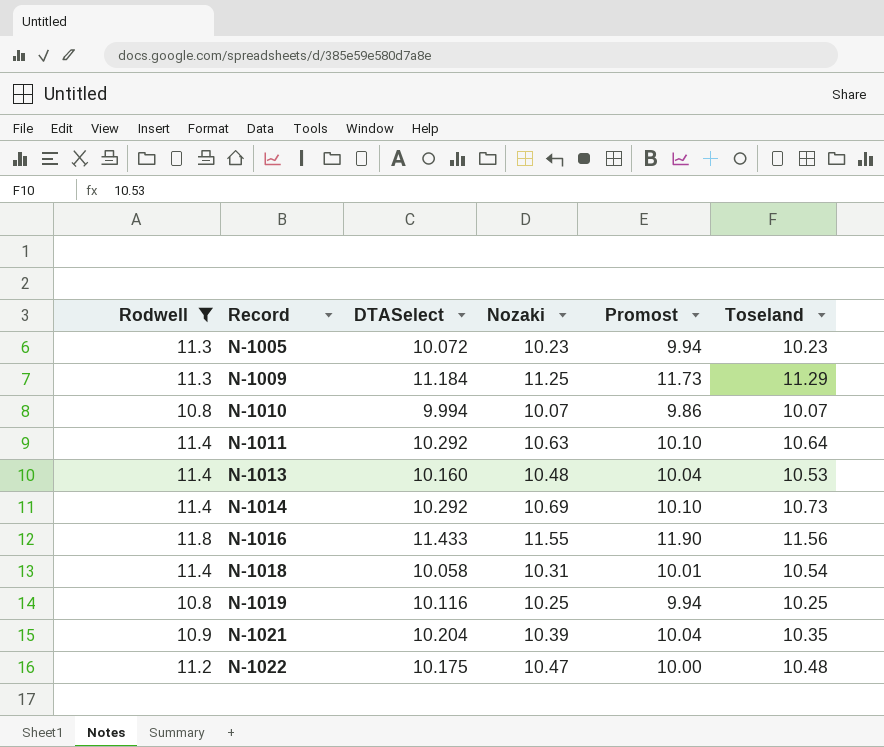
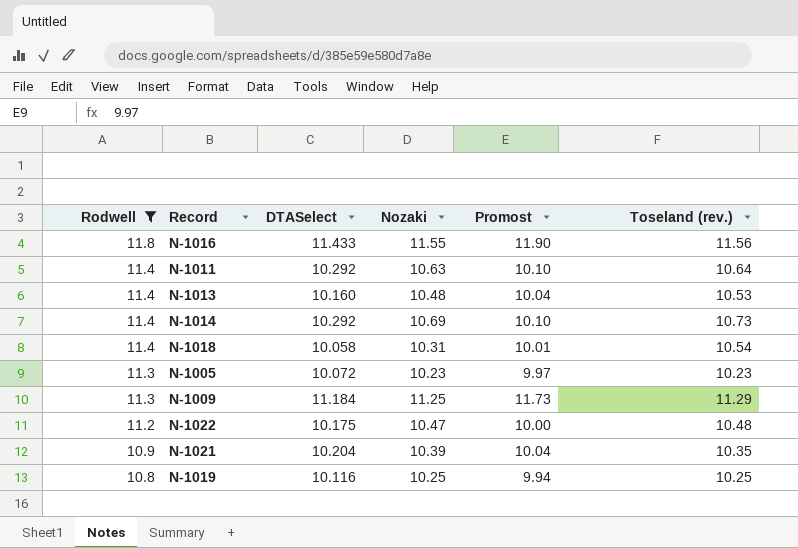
row order: Record ascending -> Rodwell descending
column name: Toseland -> Toseland (rev.)
row N-1010: 10.8 | 9.994 | 10.07 | 9.86 | 10.07 -> none
N-1005 | Promost: 9.94 -> 9.97

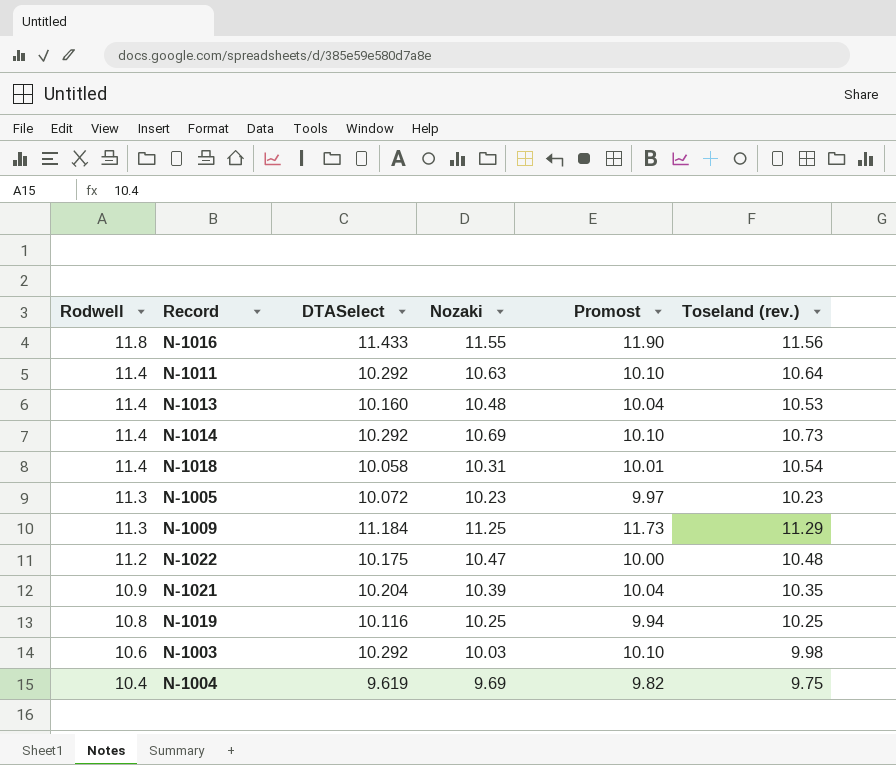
filter: Rodwell >= 10.8 -> none

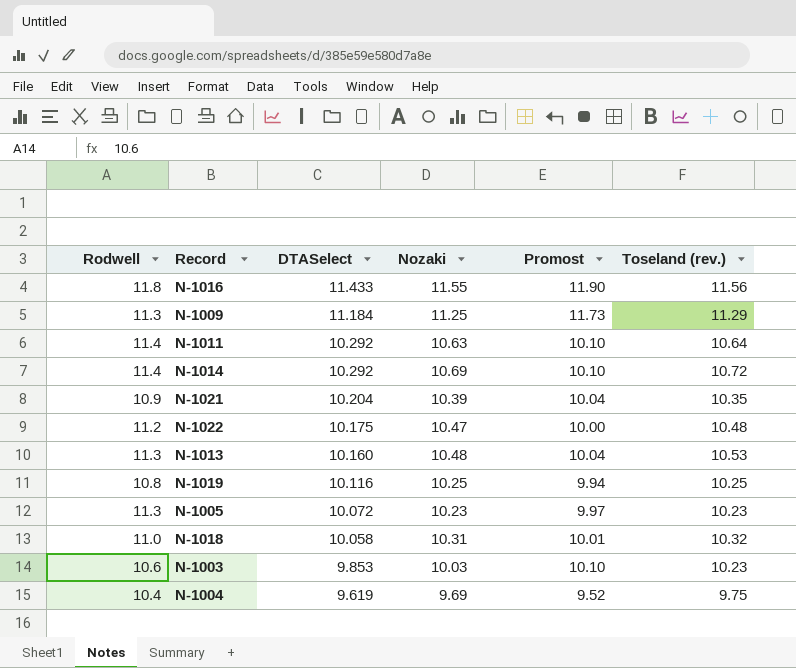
row order: Rodwell descending -> DTASelect descending
N-1014 | Toseland (rev.): 10.73 -> 10.72
N-1013 | Rodwell: 11.4 -> 11.3
N-1018 | Rodwell: 11.4 -> 11.0
N-1018 | Toseland (rev.): 10.54 -> 10.32
N-1003 | DTASelect: 10.292 -> 9.853
N-1003 | Toseland (rev.): 9.98 -> 10.23
N-1004 | Promost: 9.82 -> 9.52

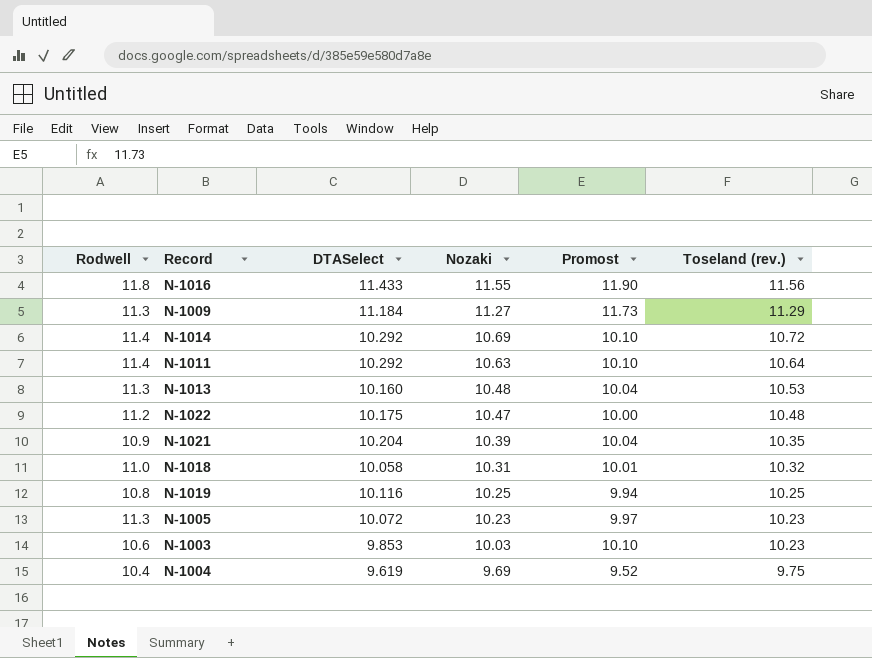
row order: DTASelect descending -> Nozaki descending
N-1009 | Nozaki: 11.25 -> 11.27

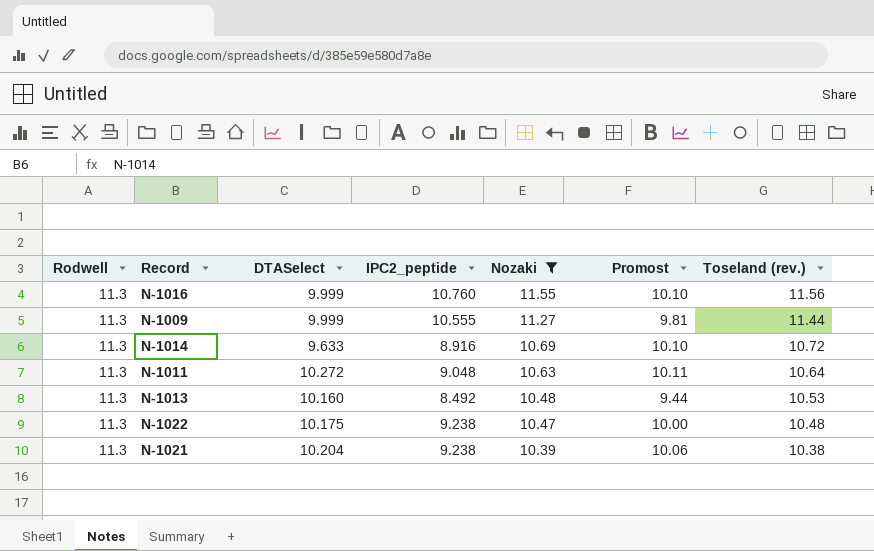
filter: none -> Nozaki >= 10.39
column IPC2_peptide | position: none -> 4
N-1016 | Rodwell: 11.8 -> 11.3
N-1016 | DTASelect: 11.433 -> 9.999
N-1016 | Promost: 11.90 -> 10.10
N-1009 | DTASelect: 11.184 -> 9.999
N-1009 | Promost: 11.73 -> 9.81
N-1009 | Toseland (rev.): 11.29 -> 11.44
N-1014 | Rodwell: 11.4 -> 11.3
N-1014 | DTASelect: 10.292 -> 9.633
N-1011 | Rodwell: 11.4 -> 11.3
N-1011 | DTASelect: 10.292 -> 10.272
N-1011 | Promost: 10.10 -> 10.11
N-1013 | Promost: 10.04 -> 9.44
N-1022 | Rodwell: 11.2 -> 11.3
N-1021 | Rodwell: 10.9 -> 11.3
N-1021 | Promost: 10.04 -> 10.06
N-1021 | Toseland (rev.): 10.35 -> 10.38

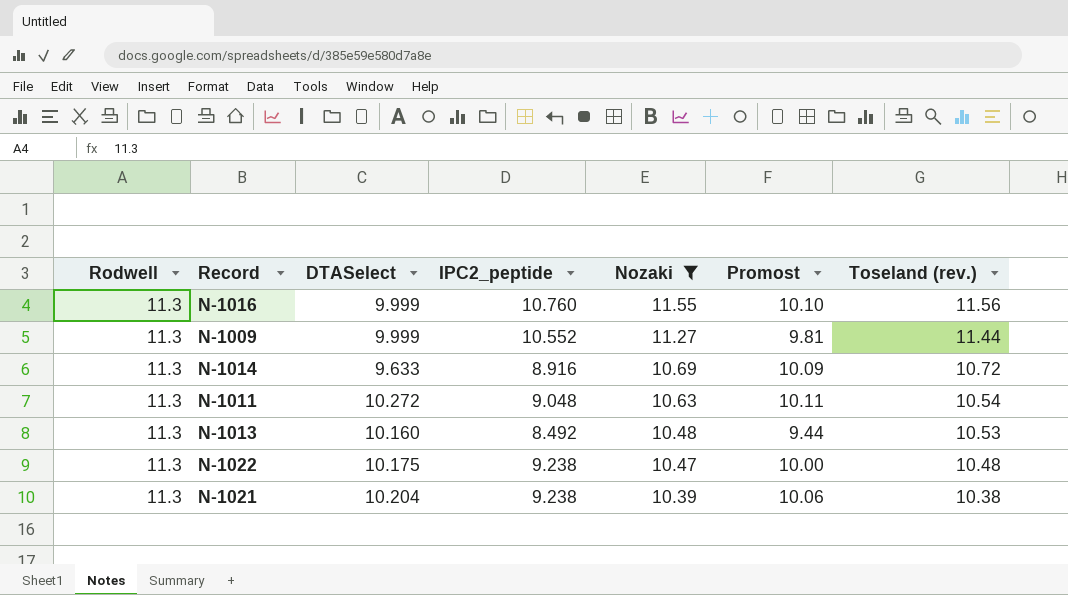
N-1009 | IPC2_peptide: 10.555 -> 10.552
N-1014 | Promost: 10.10 -> 10.09
N-1011 | Toseland (rev.): 10.64 -> 10.54

